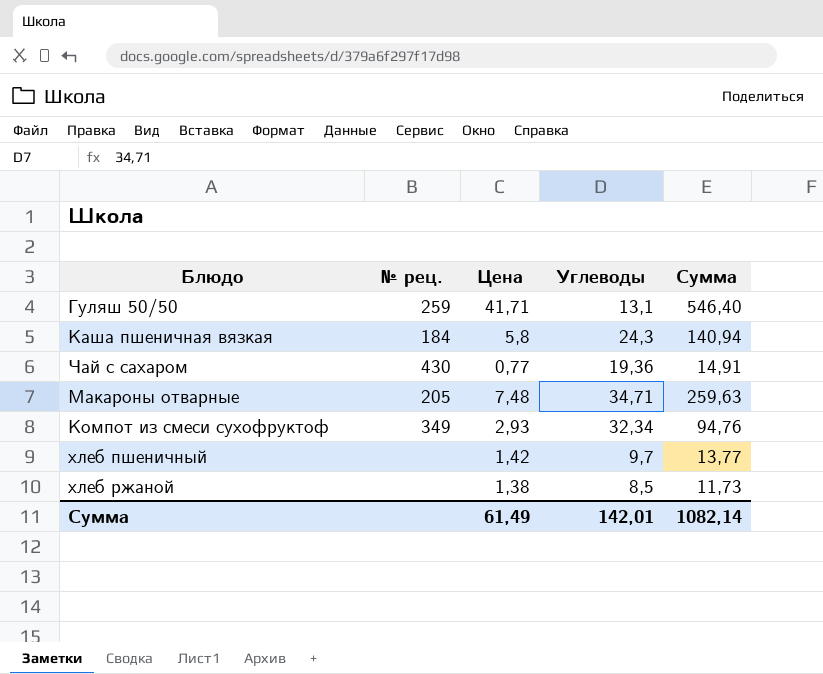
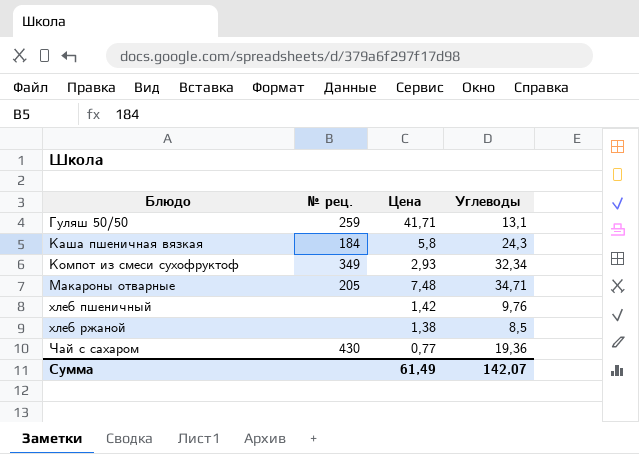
row order: none -> Блюдо ascending
column Сумма | formula: [Цена] * [Углеводы] -> none
хлеб пшеничный | Углеводы: 9,7 -> 9,76
Сумма | Углеводы: 142,01 -> 142,07

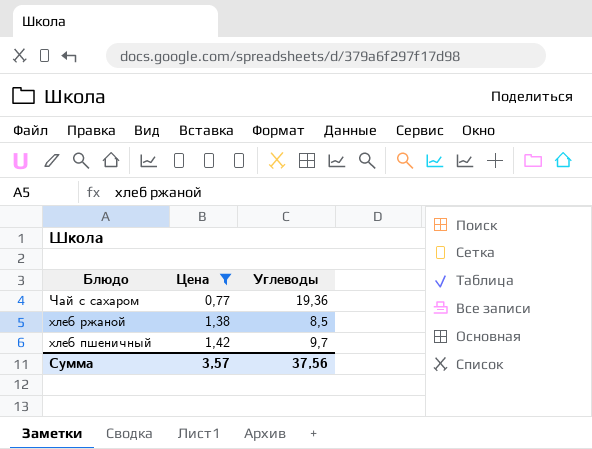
filter: none -> Цена <= 1,42
row order: Блюдо ascending -> Блюдо descending
column № рец. | position: 2 -> none
хлеб пшеничный | Углеводы: 9,76 -> 9,7
Сумма | Цена: 61,49 -> 3,57
Сумма | Углеводы: 142,07 -> 37,56

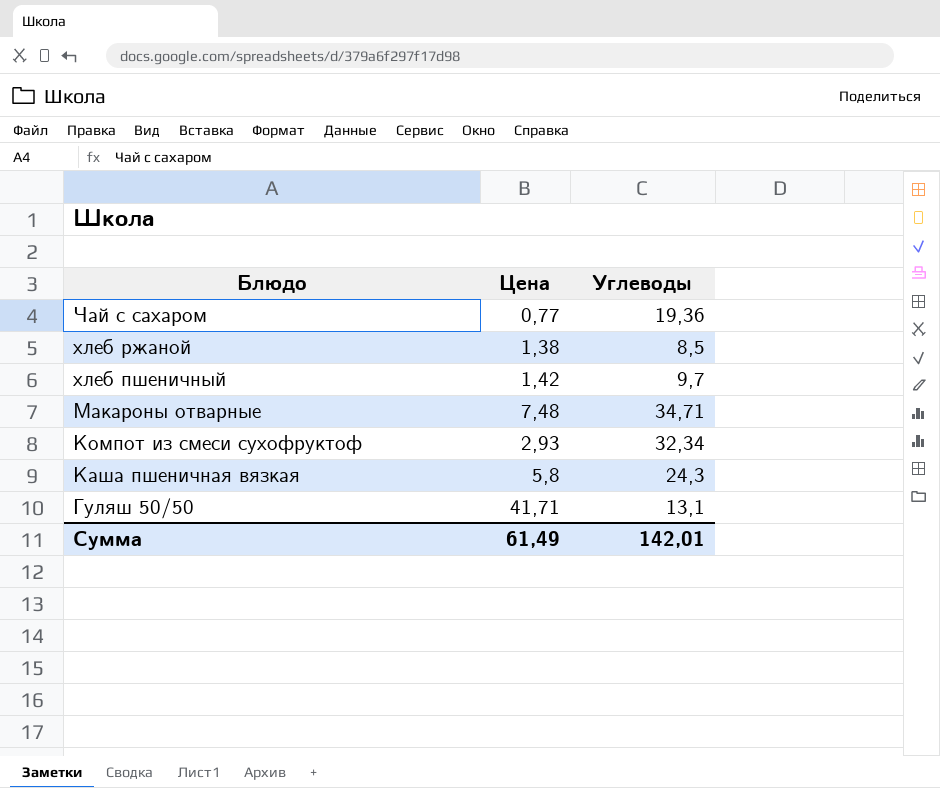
filter: Цена <= 1,42 -> none
Сумма | Цена: 3,57 -> 61,49
Сумма | Углеводы: 37,56 -> 142,01

